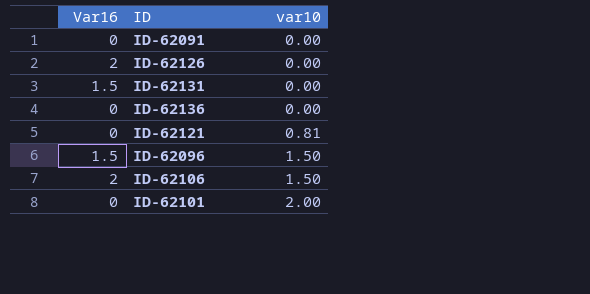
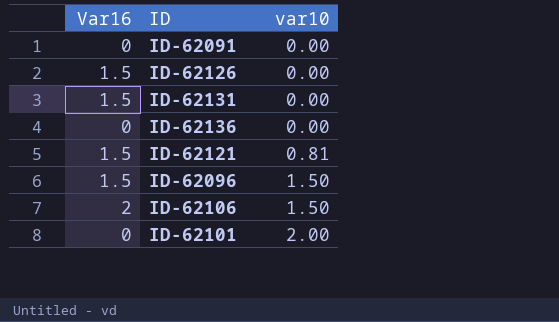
ID-62126 | Var16: 2 -> 1.5
ID-62121 | Var16: 0 -> 1.5

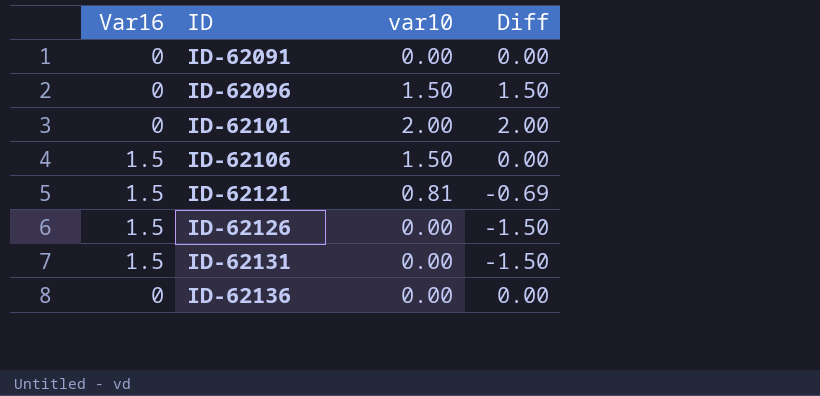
row order: var10 ascending -> ID ascending
column Diff | formula: none -> [var10] - [Var16]
ID-62096 | Var16: 1.5 -> 0
ID-62106 | Var16: 2 -> 1.5

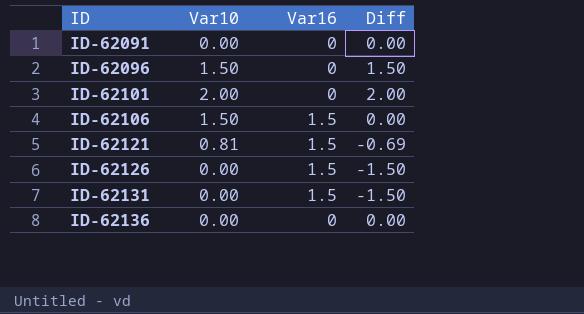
column name: var10 -> Var10
column Var16 | position: 1 -> 3

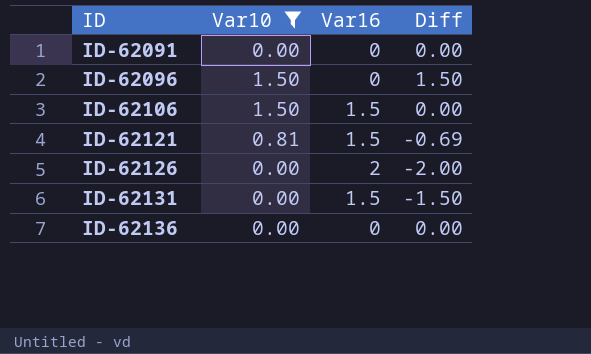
filter: none -> Var10 != 2.00
ID-62126 | Var16: 1.5 -> 2
ID-62126 | Diff: -1.50 -> -2.00

